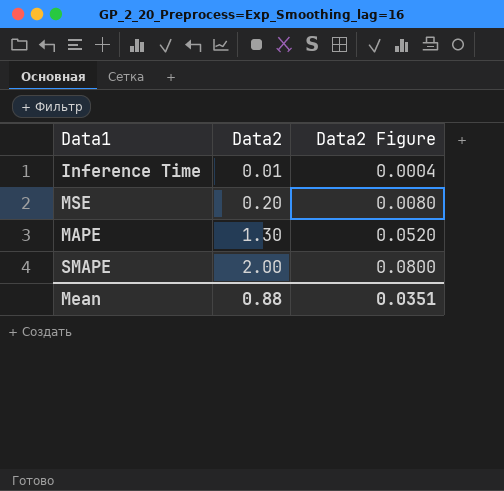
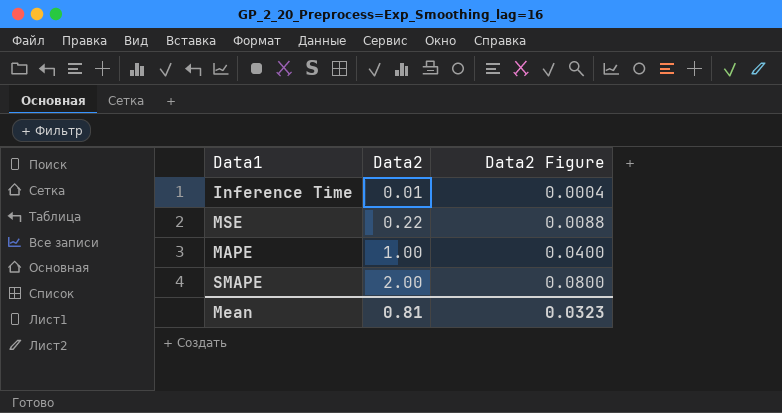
MSE | Data2: 0.20 -> 0.22
MSE | Data2 Figure: 0.0080 -> 0.0088
MAPE | Data2: 1.30 -> 1.00
MAPE | Data2 Figure: 0.0520 -> 0.0400
Mean | Data2: 0.88 -> 0.81
Mean | Data2 Figure: 0.0351 -> 0.0323

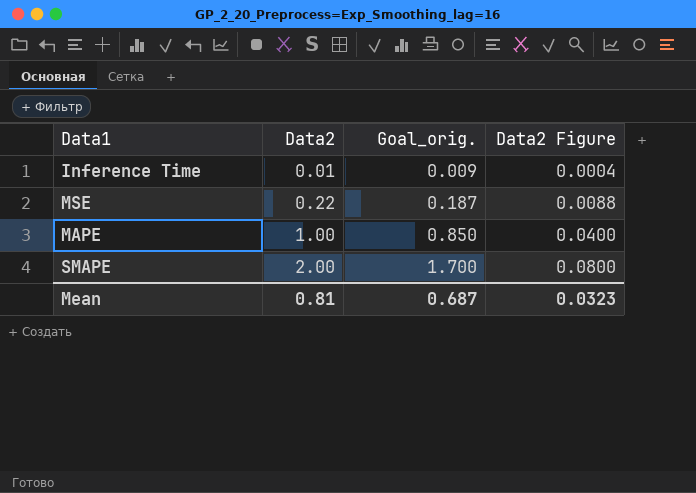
column Goal_orig. | formula: none -> [Data2] * 0.85

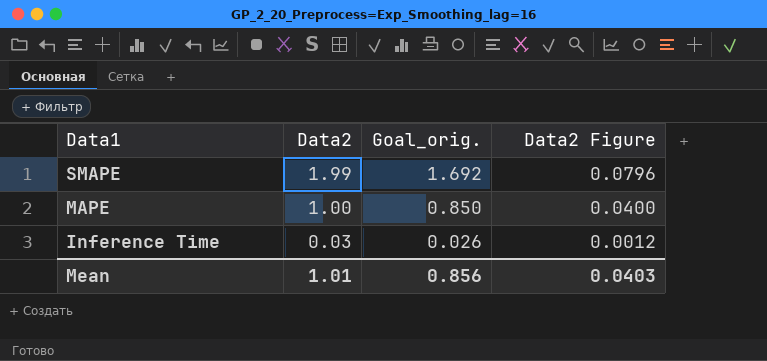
row order: Data2 ascending -> Data1 descending
row MSE: 0.22 | 0.187 | 0.0088 -> none
SMAPE | Data2: 2.00 -> 1.99
SMAPE | Goal_orig.: 1.700 -> 1.692
SMAPE | Data2 Figure: 0.0800 -> 0.0796
Inference Time | Data2: 0.01 -> 0.03
Inference Time | Goal_orig.: 0.009 -> 0.026
Inference Time | Data2 Figure: 0.0004 -> 0.0012
Mean | Data2: 0.81 -> 1.01
Mean | Goal_orig.: 0.687 -> 0.856
Mean | Data2 Figure: 0.0323 -> 0.0403

